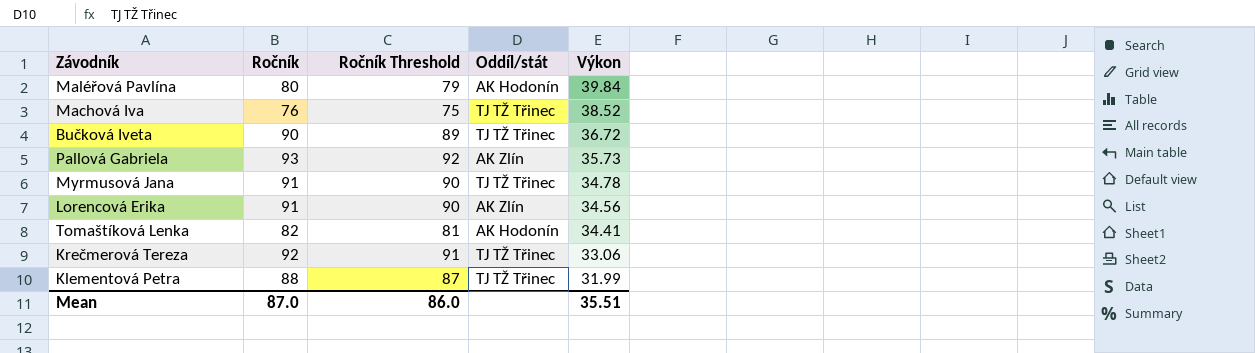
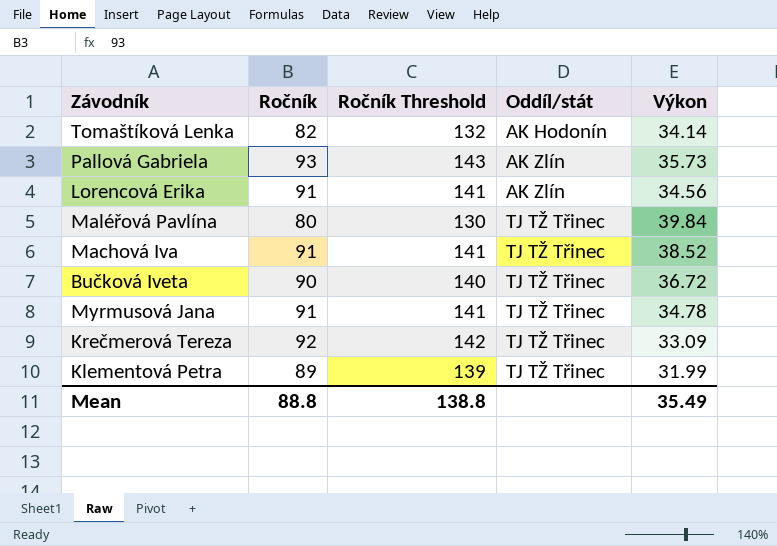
row order: Výkon descending -> Oddíl/stát ascending
column Ročník Threshold | formula: [Ročník] - 1 -> [Ročník] + 50
Tomaštíková Lenka | Výkon: 34.41 -> 34.14
Maléřová Pavlína | Oddíl/stát: AK Hodonín -> TJ TŽ Třinec
Machová Iva | Ročník: 76 -> 91
Krečmerová Tereza | Výkon: 33.06 -> 33.09
Klementová Petra | Ročník: 88 -> 89
Mean | Ročník: 87.0 -> 88.8
Mean | Ročník Threshold: 86.0 -> 138.8
Mean | Výkon: 35.51 -> 35.49

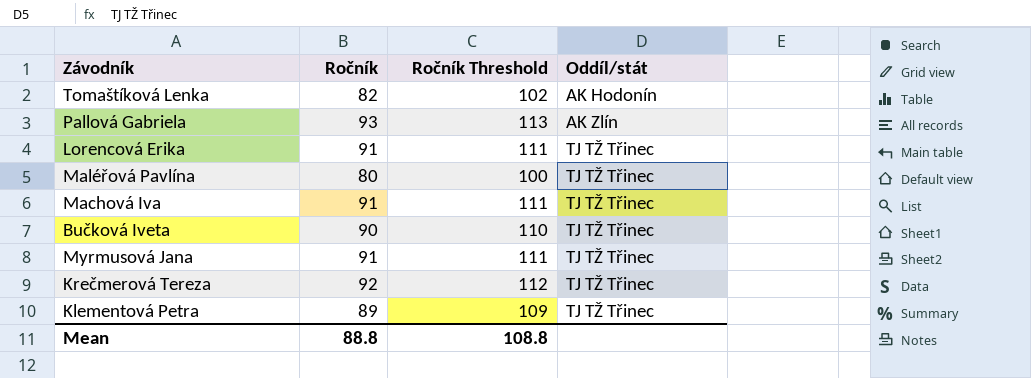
column Výkon | position: 5 -> none
column Ročník Threshold | formula: [Ročník] + 50 -> [Ročník] + 20
Lorencová Erika | Oddíl/stát: AK Zlín -> TJ TŽ Třinec
Mean | Ročník Threshold: 138.8 -> 108.8

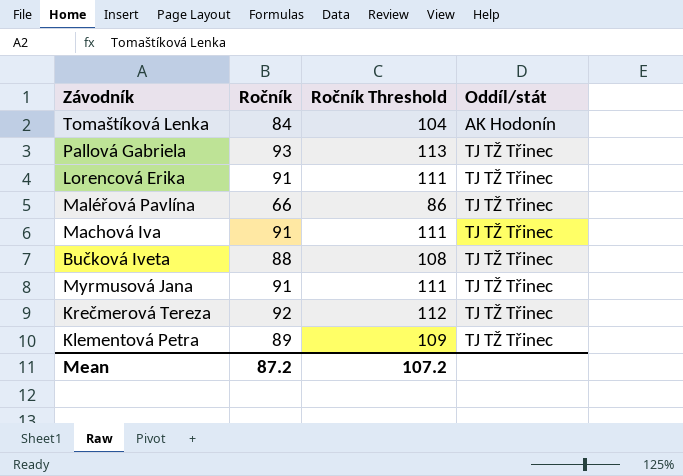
Tomaštíková Lenka | Ročník: 82 -> 84
Tomaštíková Lenka | Ročník Threshold: 102 -> 104
Pallová Gabriela | Oddíl/stát: AK Zlín -> TJ TŽ Třinec
Maléřová Pavlína | Ročník: 80 -> 66
Maléřová Pavlína | Ročník Threshold: 100 -> 86
Bučková Iveta | Ročník: 90 -> 88
Bučková Iveta | Ročník Threshold: 110 -> 108
Mean | Ročník: 88.8 -> 87.2
Mean | Ročník Threshold: 108.8 -> 107.2

